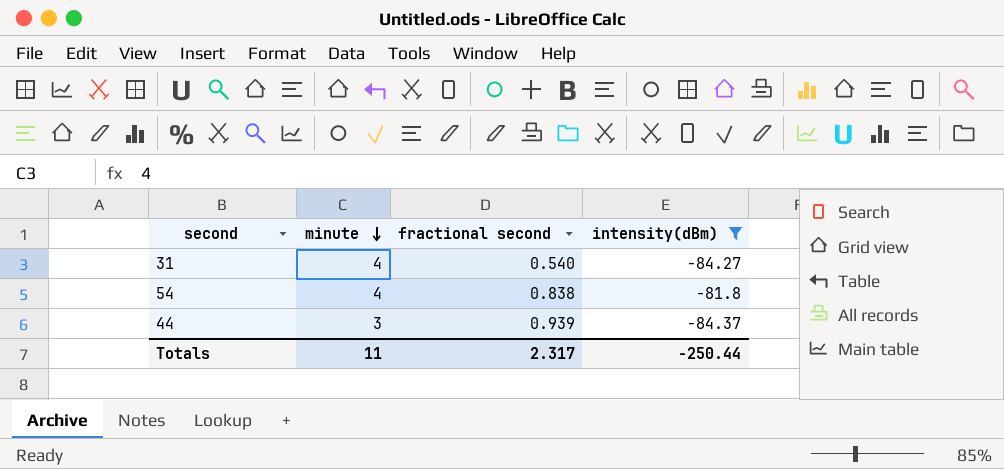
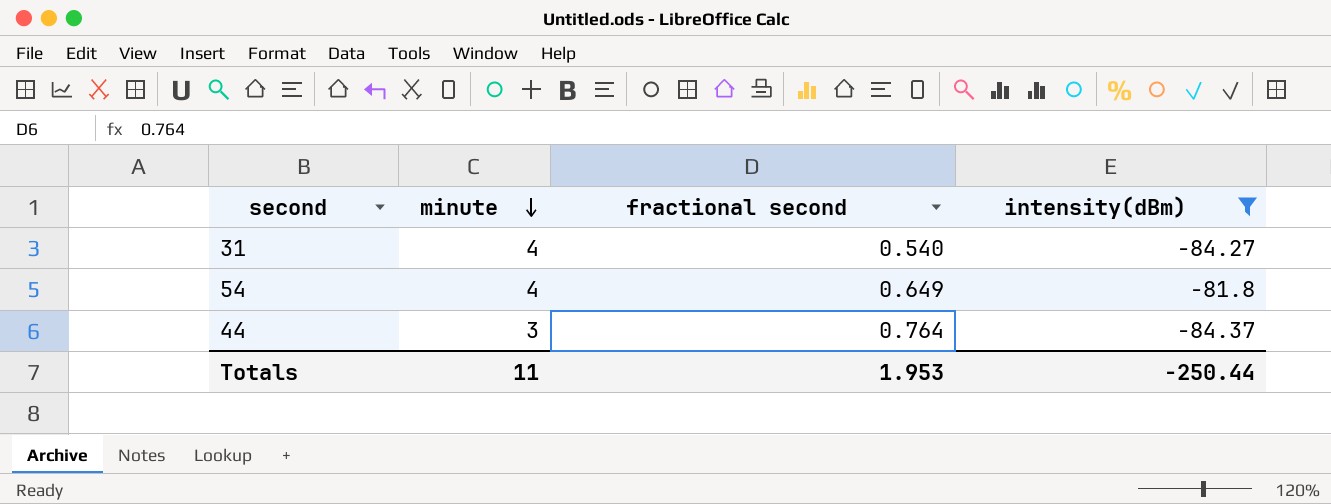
54 | fractional second: 0.838 -> 0.649
44 | fractional second: 0.939 -> 0.764
Totals | fractional second: 2.317 -> 1.953

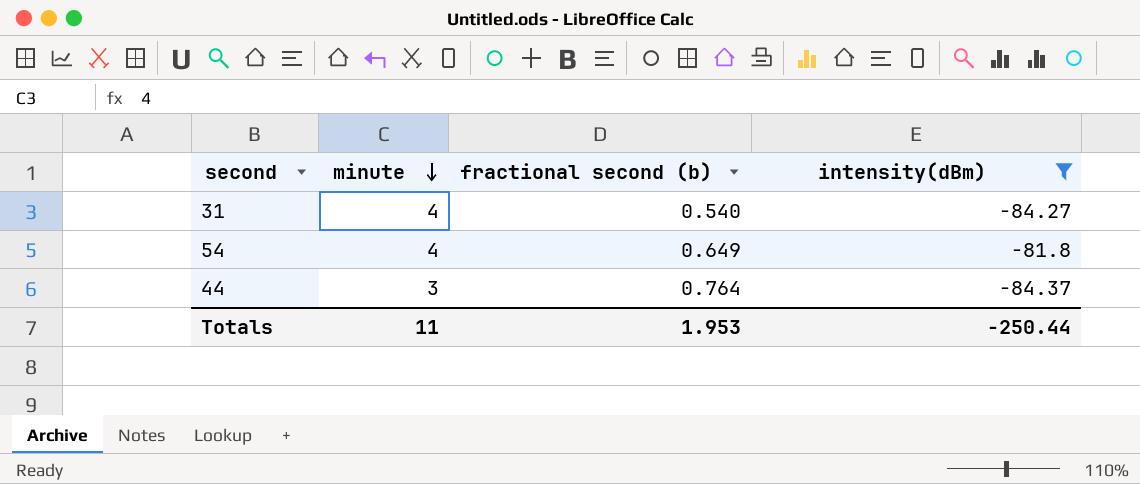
column name: fractional second -> fractional second (b)

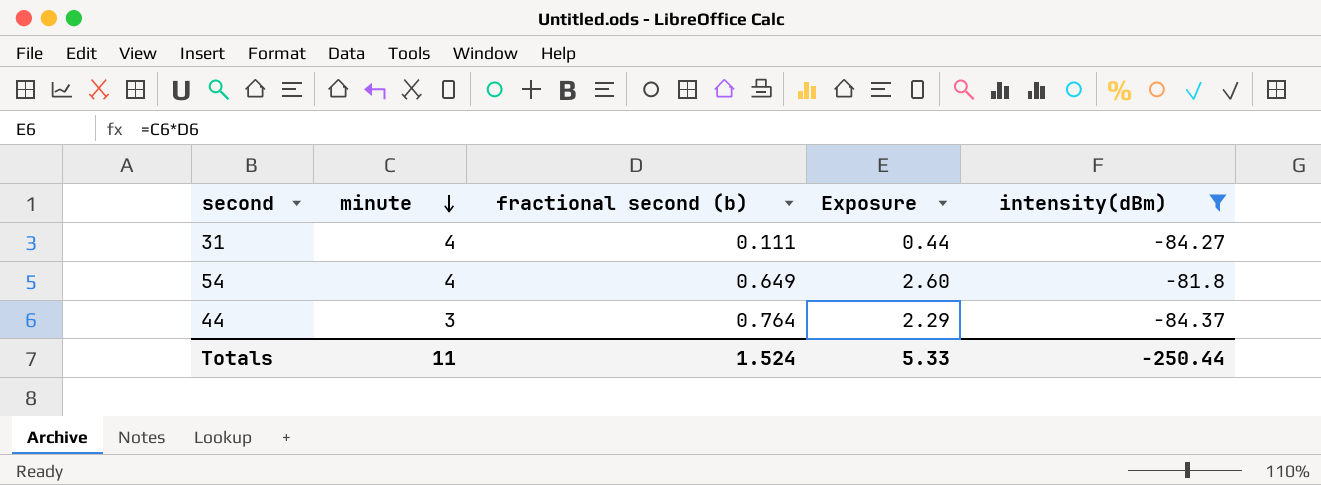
column Exposure | formula: none -> [minute] * [fractional second (b)]
31 | fractional second (b): 0.540 -> 0.111
Totals | fractional second (b): 1.953 -> 1.524

